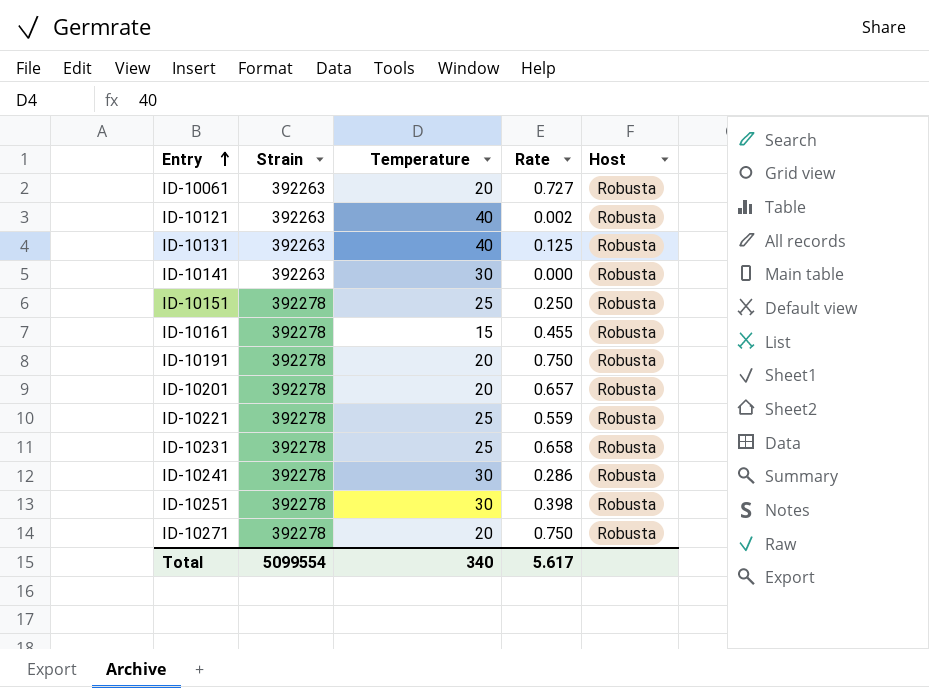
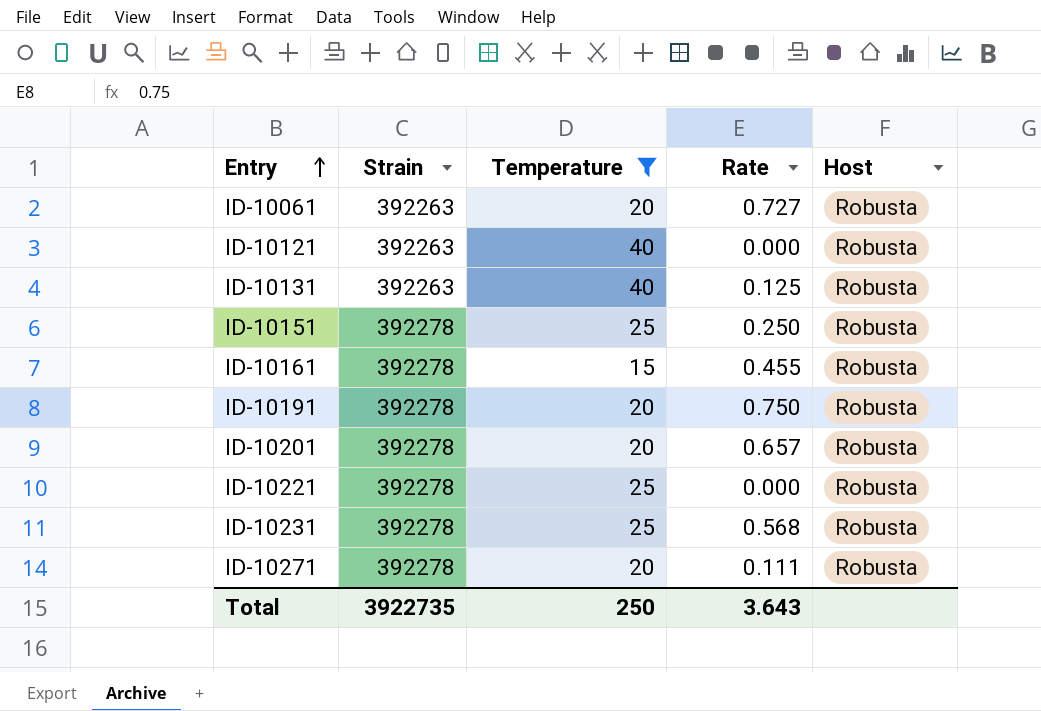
filter: none -> Temperature != 30
ID-10121 | Rate: 0.002 -> 0.000
ID-10221 | Rate: 0.559 -> 0.000
ID-10231 | Rate: 0.658 -> 0.568
ID-10271 | Rate: 0.750 -> 0.111
Total | Strain: 5099554 -> 3922735
Total | Temperature: 340 -> 250
Total | Rate: 5.617 -> 3.643

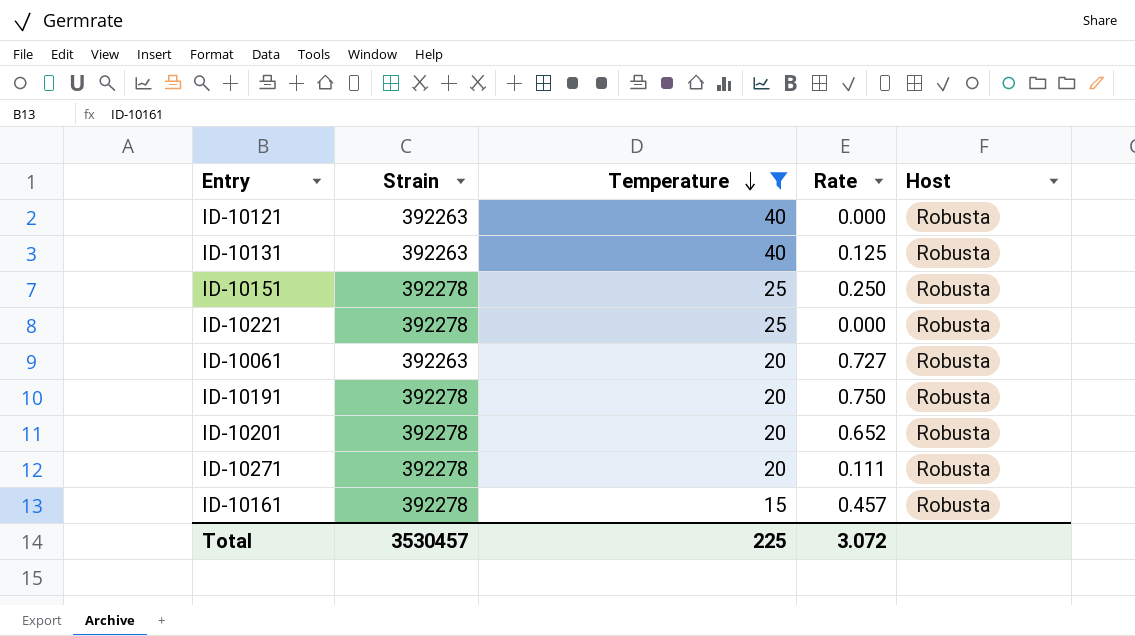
row order: Entry ascending -> Temperature descending
row ID-10231: 392278 | 25 | 0.568 | Robusta -> none
ID-10201 | Rate: 0.657 -> 0.652
ID-10161 | Rate: 0.455 -> 0.457
Total | Strain: 3922735 -> 3530457
Total | Temperature: 250 -> 225
Total | Rate: 3.643 -> 3.072

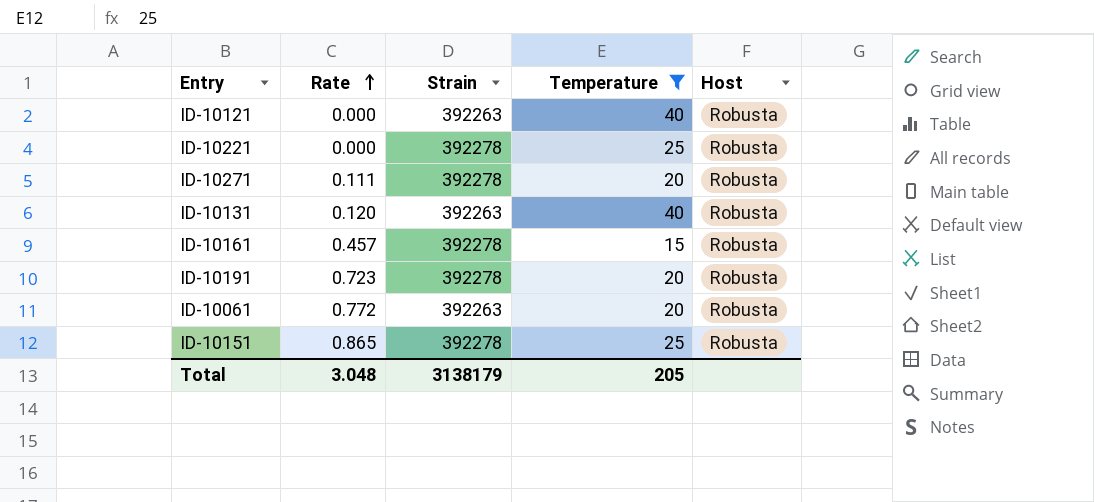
row order: Temperature descending -> Rate ascending
column Rate | position: 4 -> 2
row ID-10201: 392278 | 20 | 0.652 | Robusta -> none
ID-10131 | Rate: 0.125 -> 0.120
ID-10191 | Rate: 0.750 -> 0.723
ID-10061 | Rate: 0.727 -> 0.772
ID-10151 | Rate: 0.250 -> 0.865
Total | Rate: 3.072 -> 3.048
Total | Strain: 3530457 -> 3138179
Total | Temperature: 225 -> 205

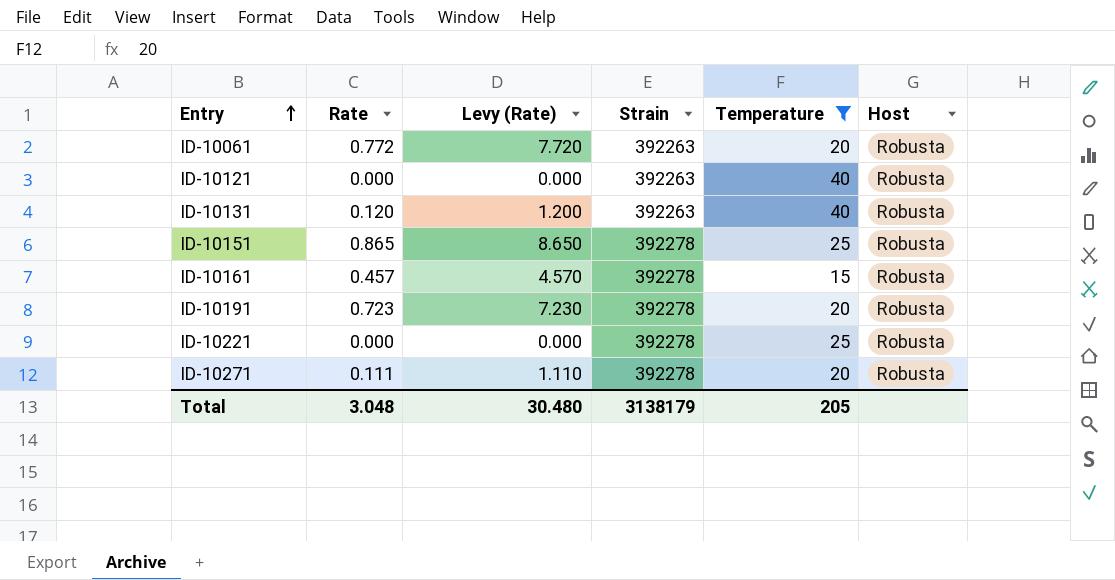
row order: Rate ascending -> Entry ascending
column Levy (Rate) | formula: none -> [Rate] * 10

